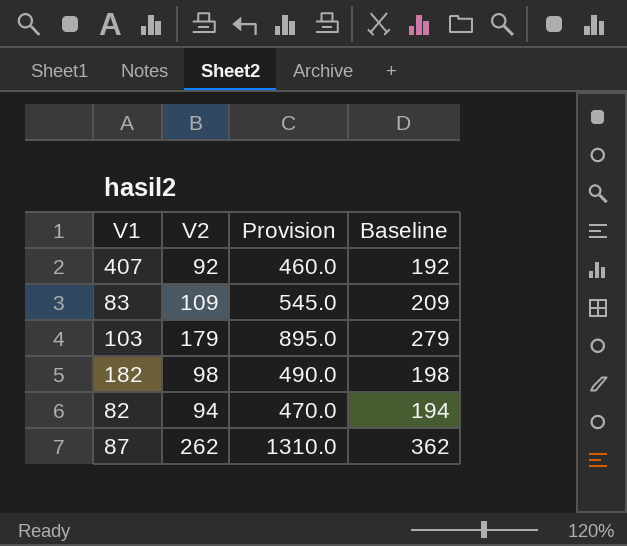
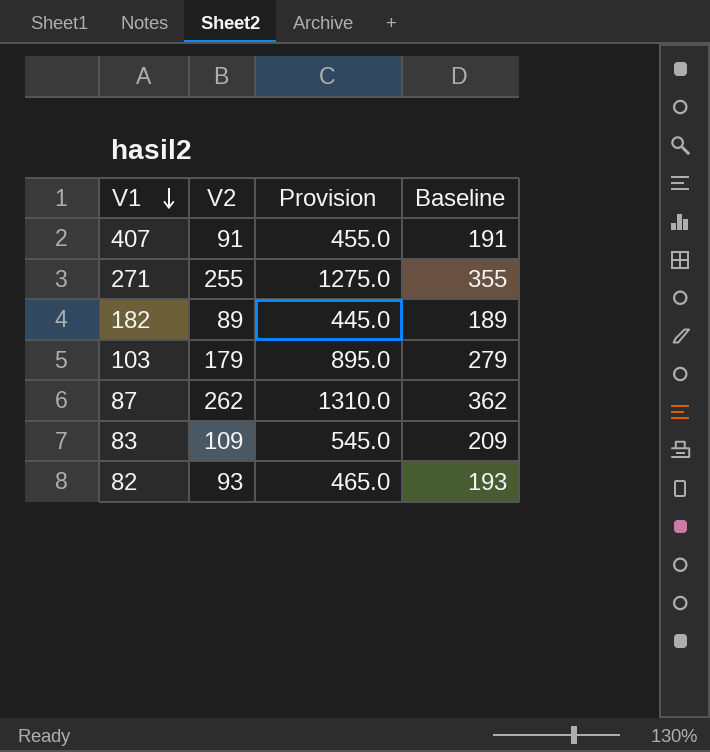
row order: none -> V1 descending
407 | V2: 92 -> 91
407 | Provision: 460.0 -> 455.0
407 | Baseline: 192 -> 191
row 271: none -> 255 | 1275.0 | 355
182 | V2: 98 -> 89
182 | Provision: 490.0 -> 445.0
182 | Baseline: 198 -> 189
82 | V2: 94 -> 93
82 | Provision: 470.0 -> 465.0
82 | Baseline: 194 -> 193

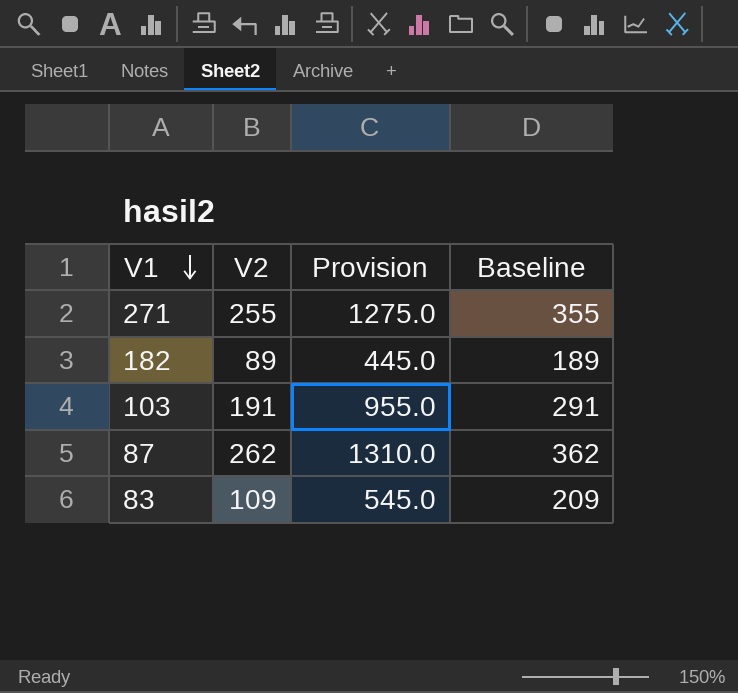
row 407: 91 | 455.0 | 191 -> none
row 82: 93 | 465.0 | 193 -> none
103 | V2: 179 -> 191
103 | Provision: 895.0 -> 955.0
103 | Baseline: 279 -> 291

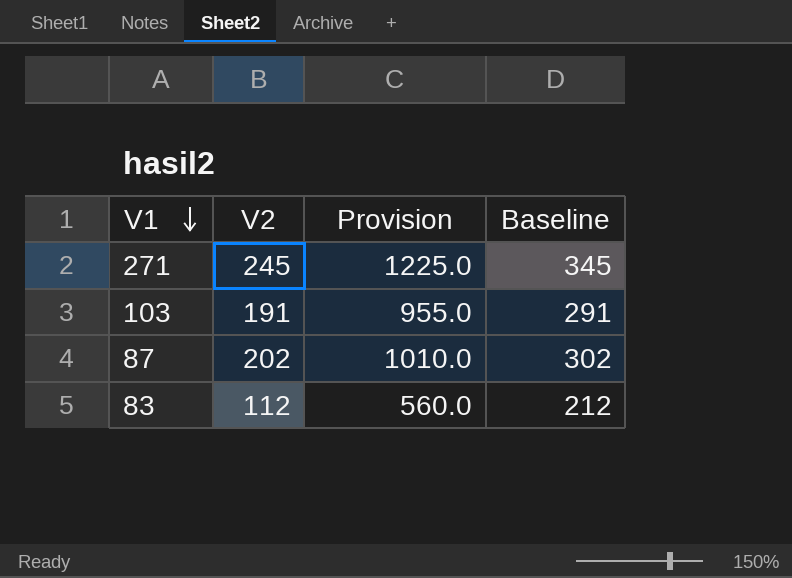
row 182: 89 | 445.0 | 189 -> none
271 | V2: 255 -> 245
271 | Provision: 1275.0 -> 1225.0
271 | Baseline: 355 -> 345
87 | V2: 262 -> 202
87 | Provision: 1310.0 -> 1010.0
87 | Baseline: 362 -> 302
83 | V2: 109 -> 112
83 | Provision: 545.0 -> 560.0
83 | Baseline: 209 -> 212

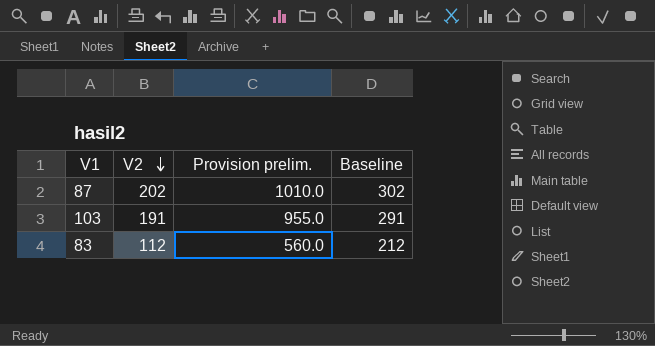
row order: V1 descending -> V2 descending
column name: Provision -> Provision prelim.
row 271: 245 | 1225.0 | 345 -> none

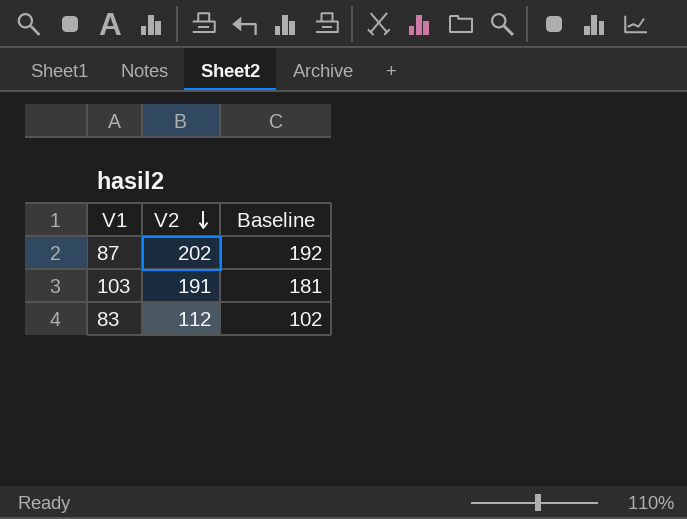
column Provision prelim. | formula: [V2] * 5 -> none
column Baseline | formula: [V2] + 100 -> [V2] - 10

